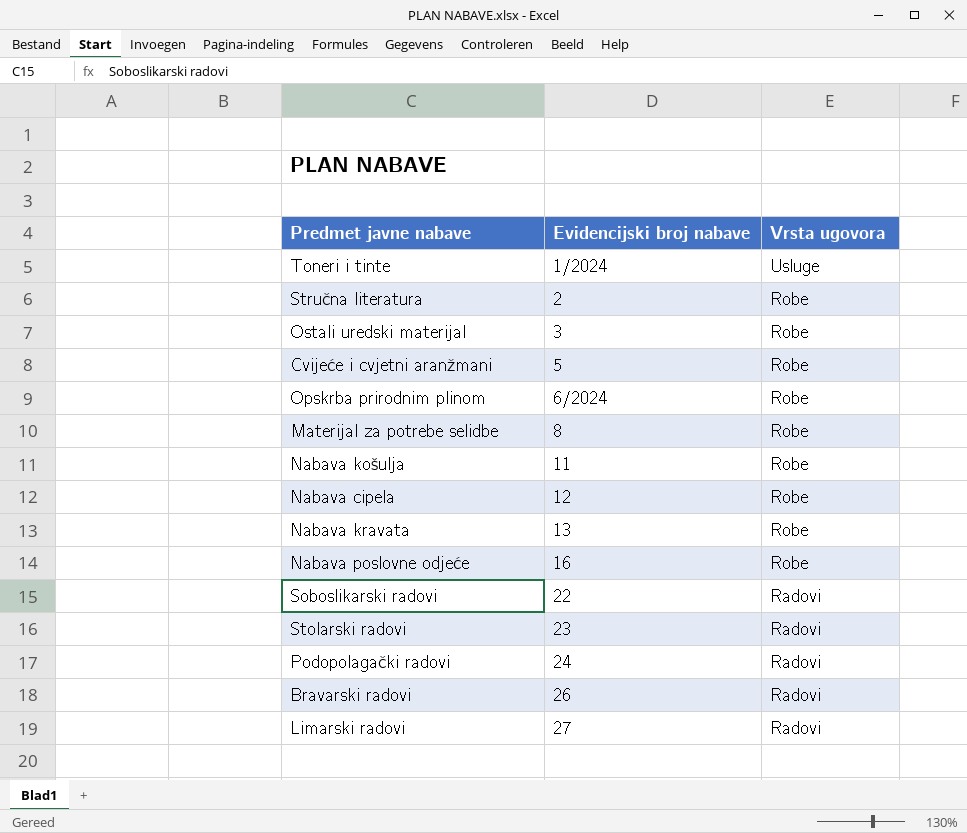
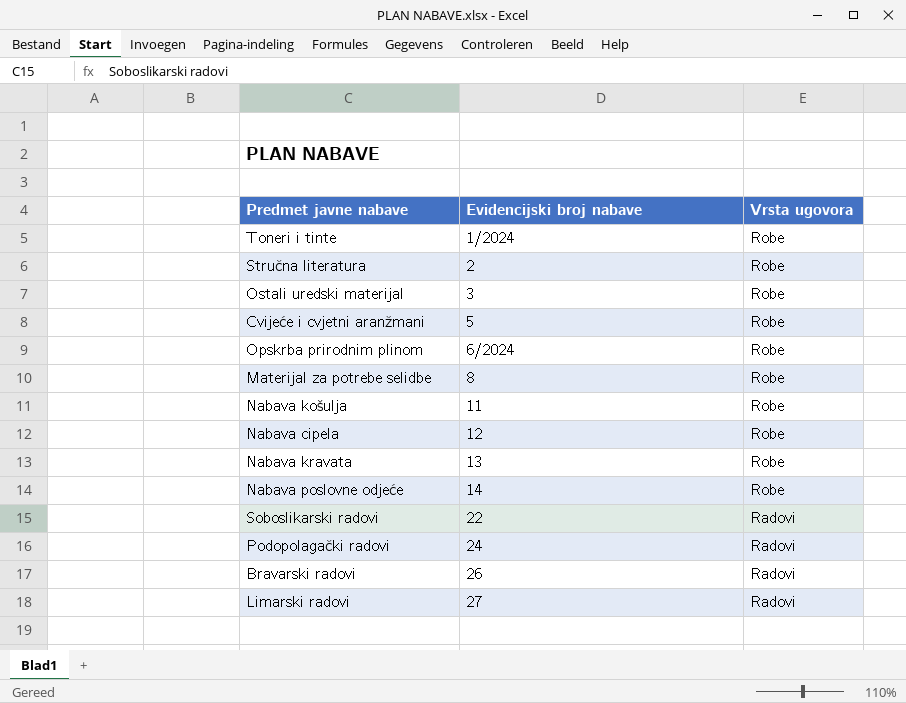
row Stolarski radovi: 23 | Radovi -> none
Toneri i tinte | Vrsta ugovora: Usluge -> Robe
Nabava poslovne odjeće | Evidencijski broj nabave: 16 -> 14

